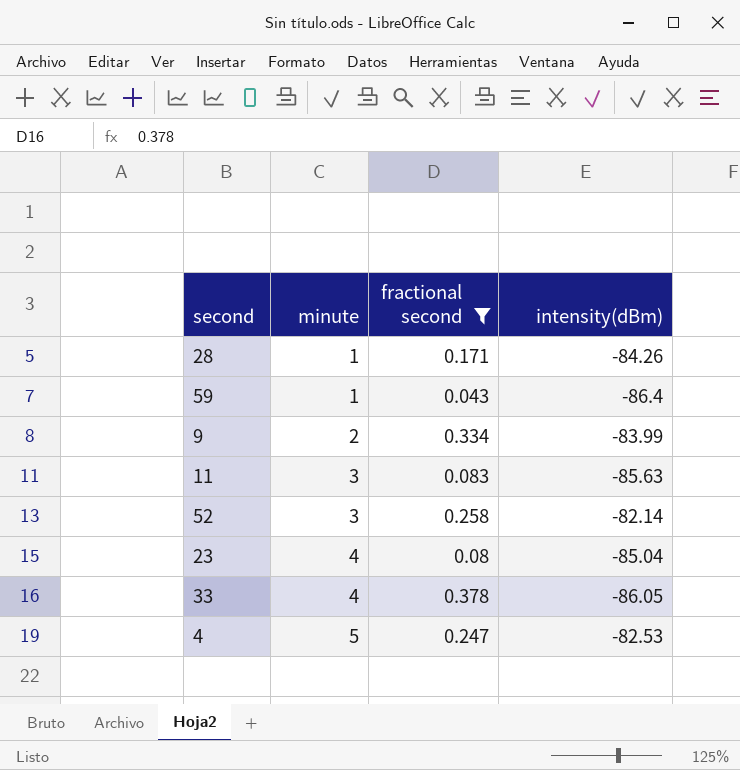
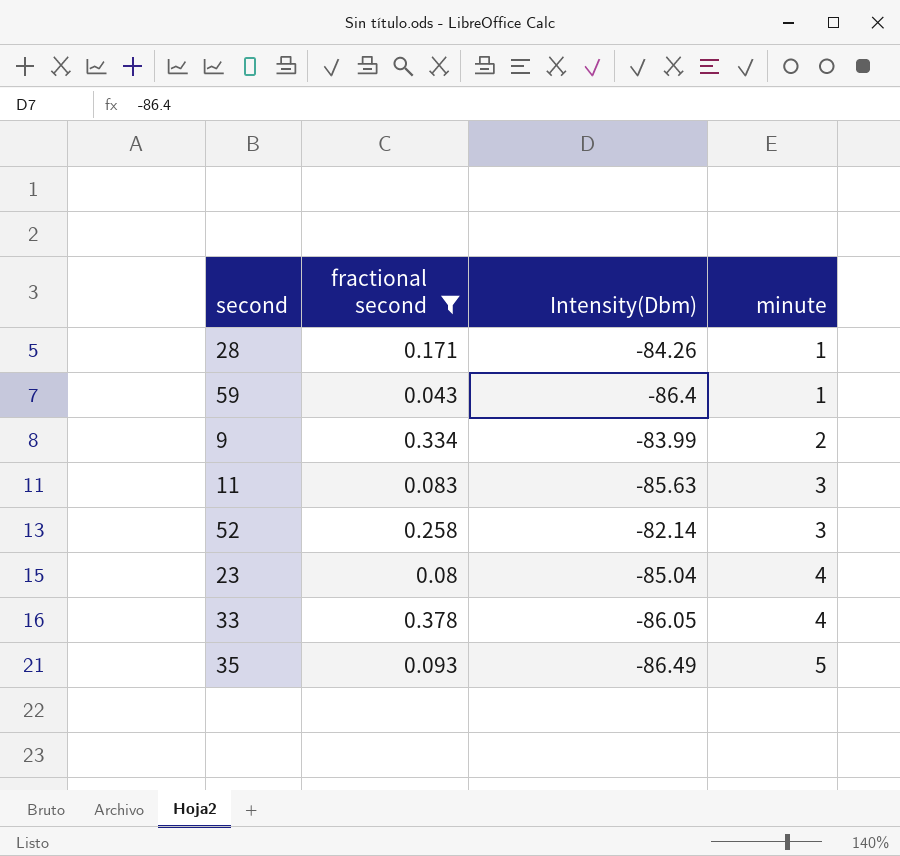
column name: intensity(dBm) -> Intensity(Dbm)
column minute | position: 2 -> 4
row 4: 5 | 0.247 | -82.53 -> none
row 35: none -> 0.093 | -86.49 | 5

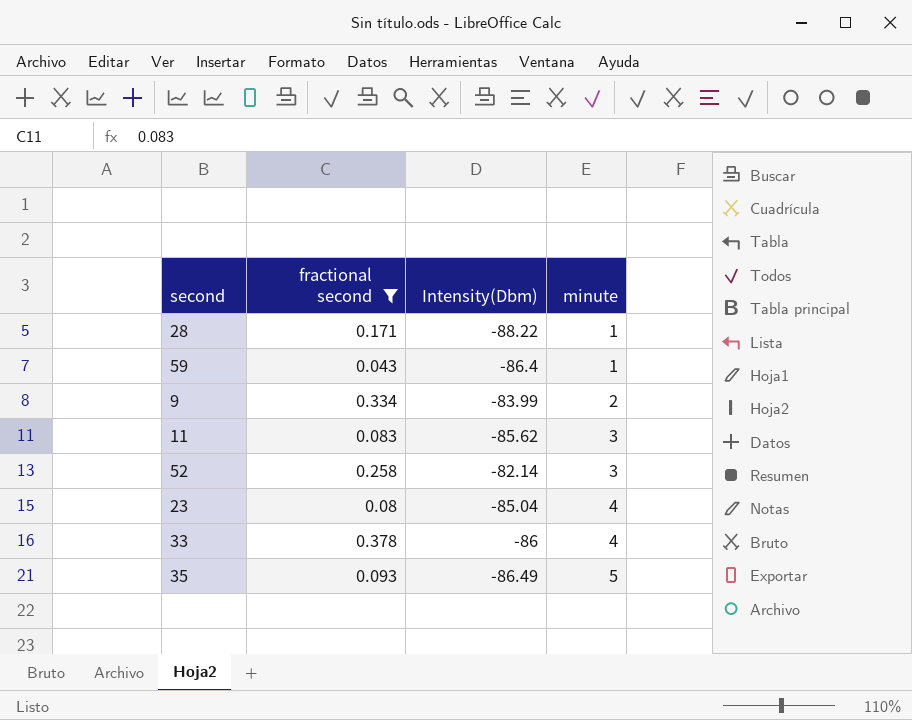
28 | Intensity(Dbm): -84.26 -> -88.22
11 | Intensity(Dbm): -85.63 -> -85.62
33 | Intensity(Dbm): -86.05 -> -86

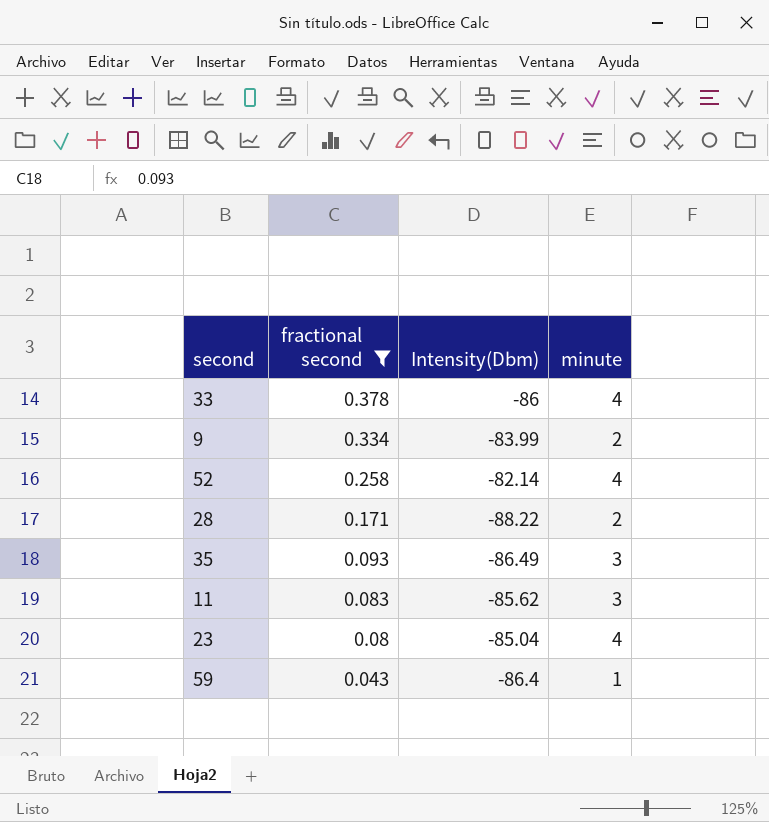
row order: minute ascending -> fractional second descending
52 | minute: 3 -> 4
28 | minute: 1 -> 2
35 | minute: 5 -> 3

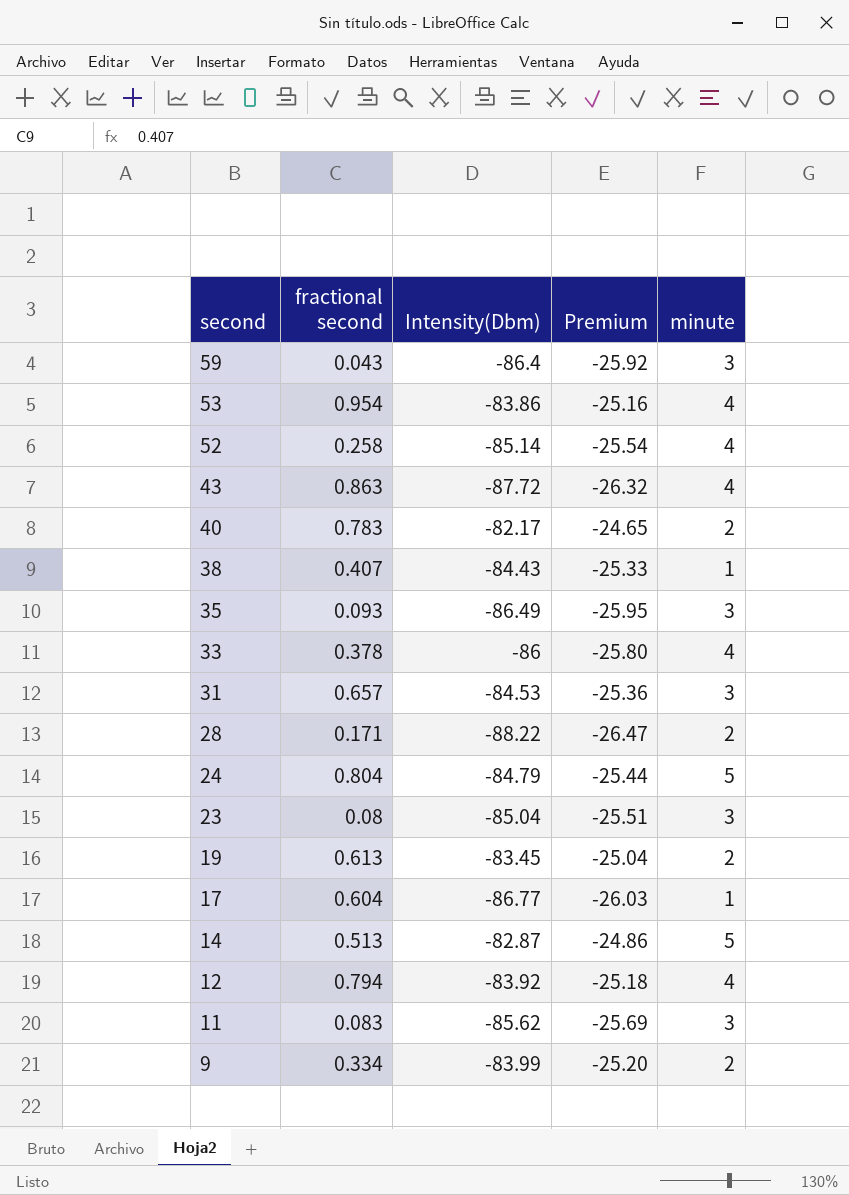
filter: fractional second <= 0.378 -> none
row order: fractional second descending -> second descending
column Premium | formula: none -> [Intensity(Dbm)] * 0.3
59 | minute: 1 -> 3
52 | Intensity(Dbm): -82.14 -> -85.14
23 | minute: 4 -> 3

